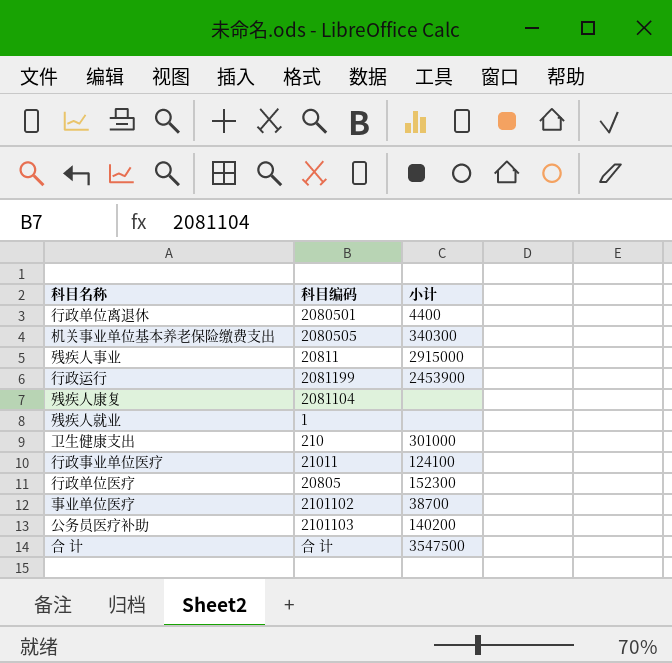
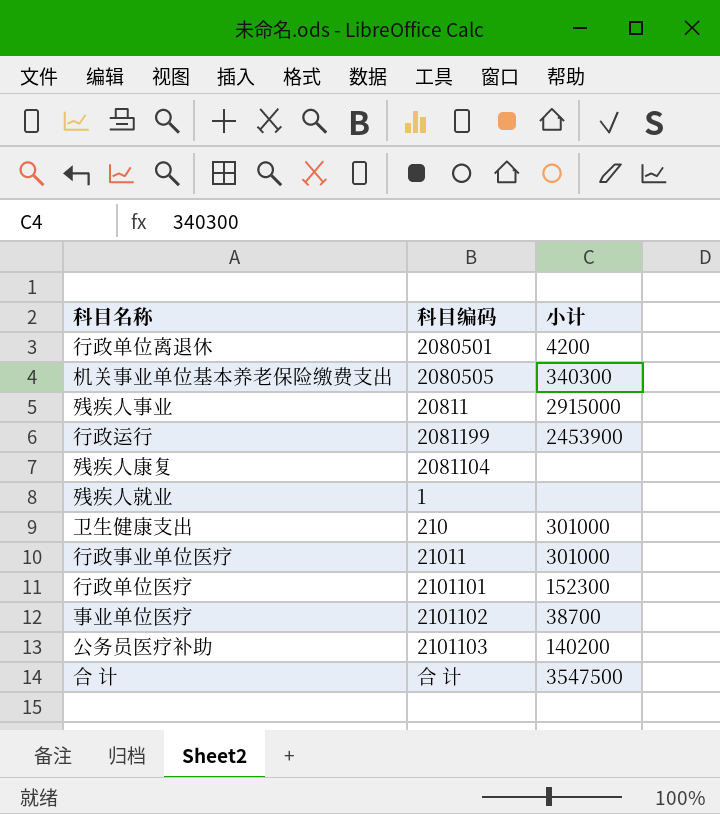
行政单位离退休 | 小计: 4400 -> 4200
行政事业单位医疗 | 小计: 124100 -> 301000
行政单位医疗 | 科目编码: 20805 -> 2101101

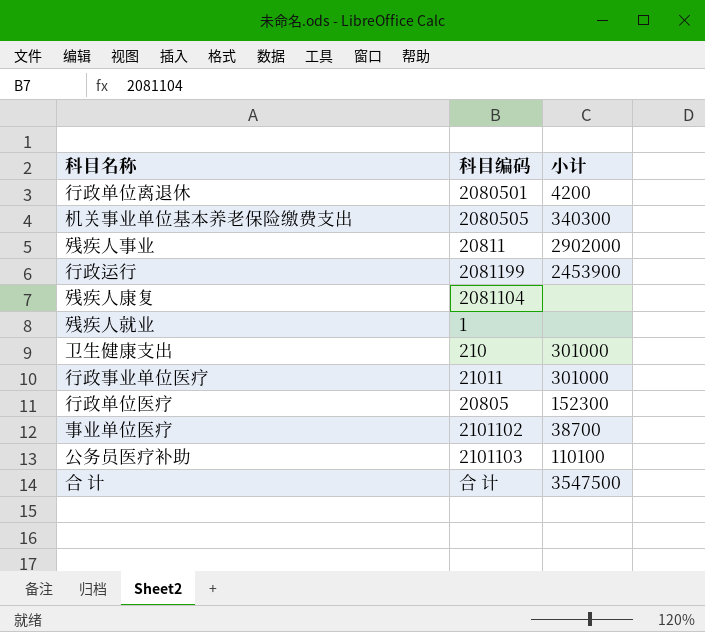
残疾人事业 | 小计: 2915000 -> 2902000
行政单位医疗 | 科目编码: 2101101 -> 20805
公务员医疗补助 | 小计: 140200 -> 110100

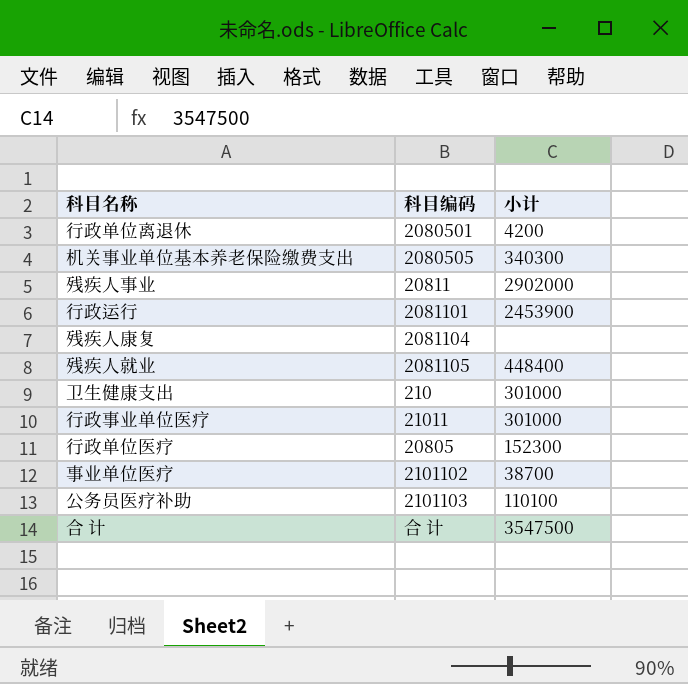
行政运行 | 科目编码: 2081199 -> 2081101
残疾人就业 | 科目编码: 1 -> 2081105
残疾人就业 | 小计: none -> 448400

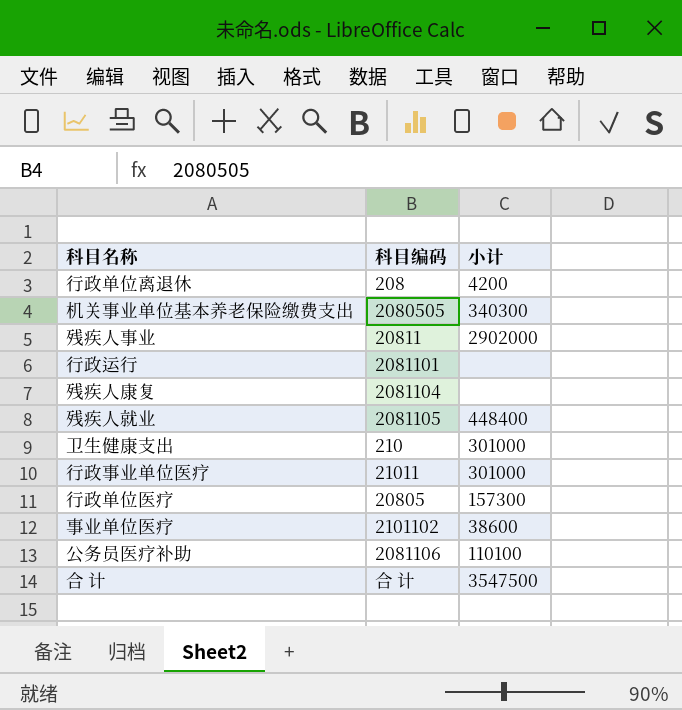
行政单位离退休 | 科目编码: 2080501 -> 208
行政运行 | 小计: 2453900 -> none
行政单位医疗 | 小计: 152300 -> 157300
事业单位医疗 | 小计: 38700 -> 38600
公务员医疗补助 | 科目编码: 2101103 -> 2081106

